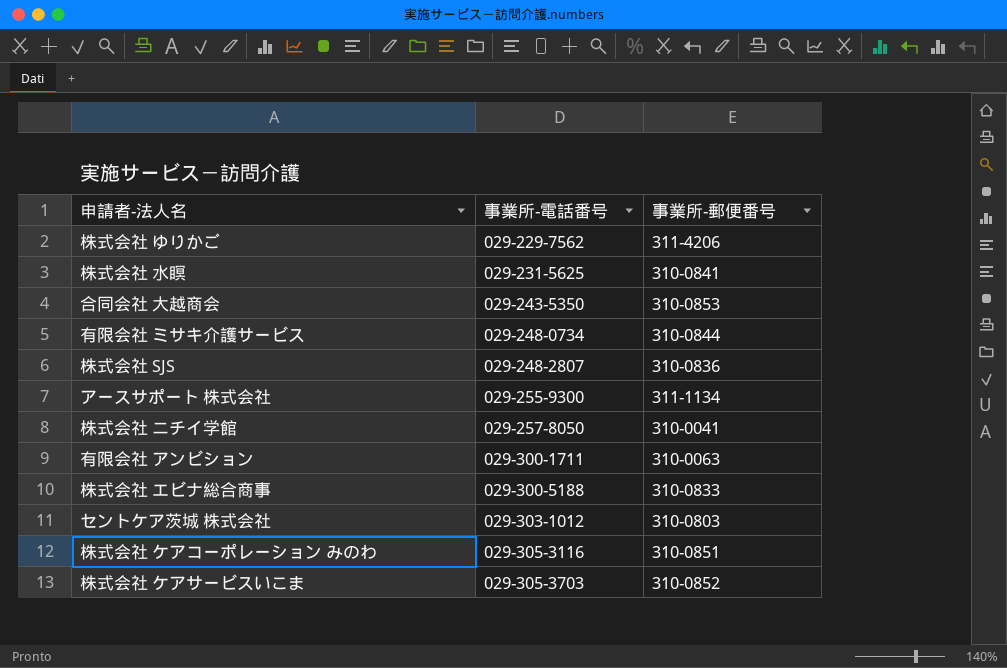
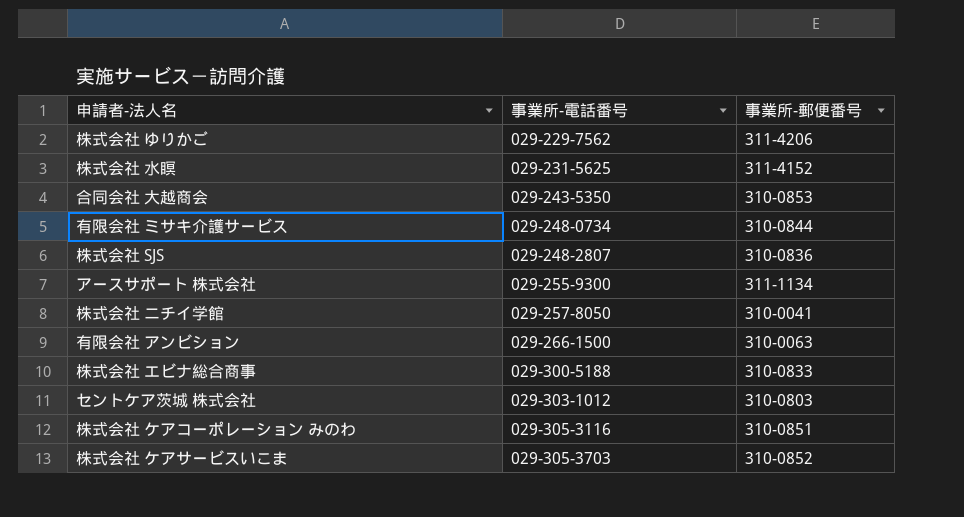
株式会社 水瞑 | 事業所-郵便番号: 310-0841 -> 311-4152
有限会社 アンビション | 事業所-電話番号: 029-300-1711 -> 029-266-1500

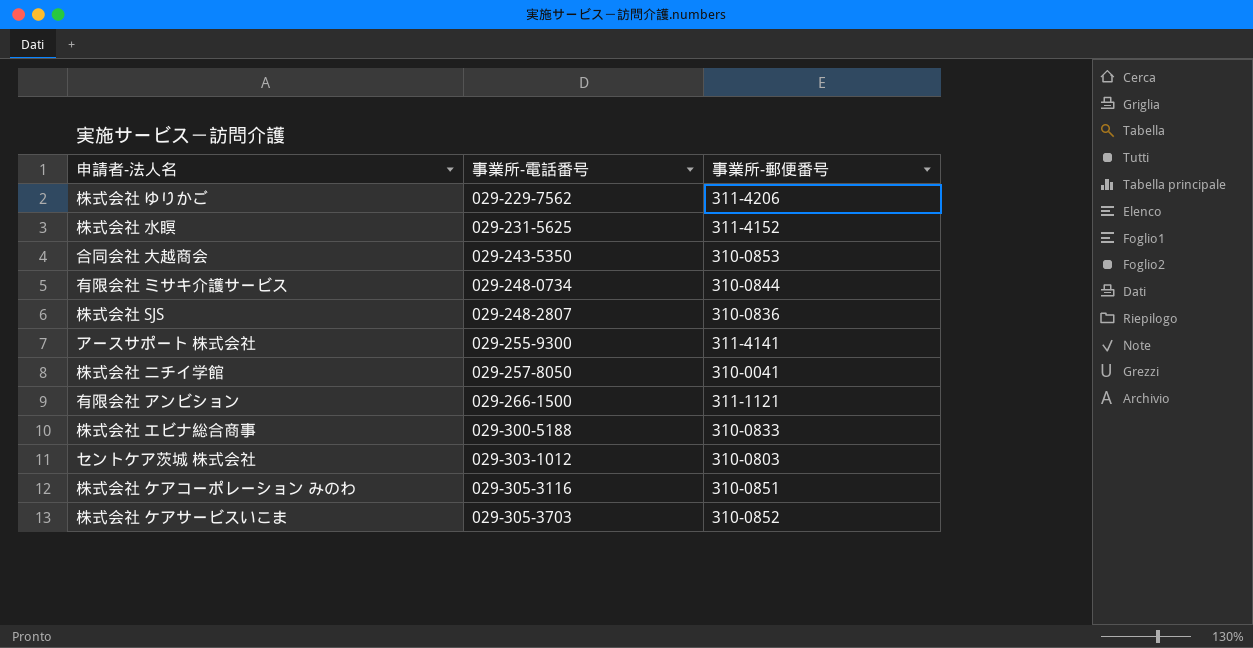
アースサポート 株式会社 | 事業所-郵便番号: 311-1134 -> 311-4141
有限会社 アンビション | 事業所-郵便番号: 310-0063 -> 311-1121

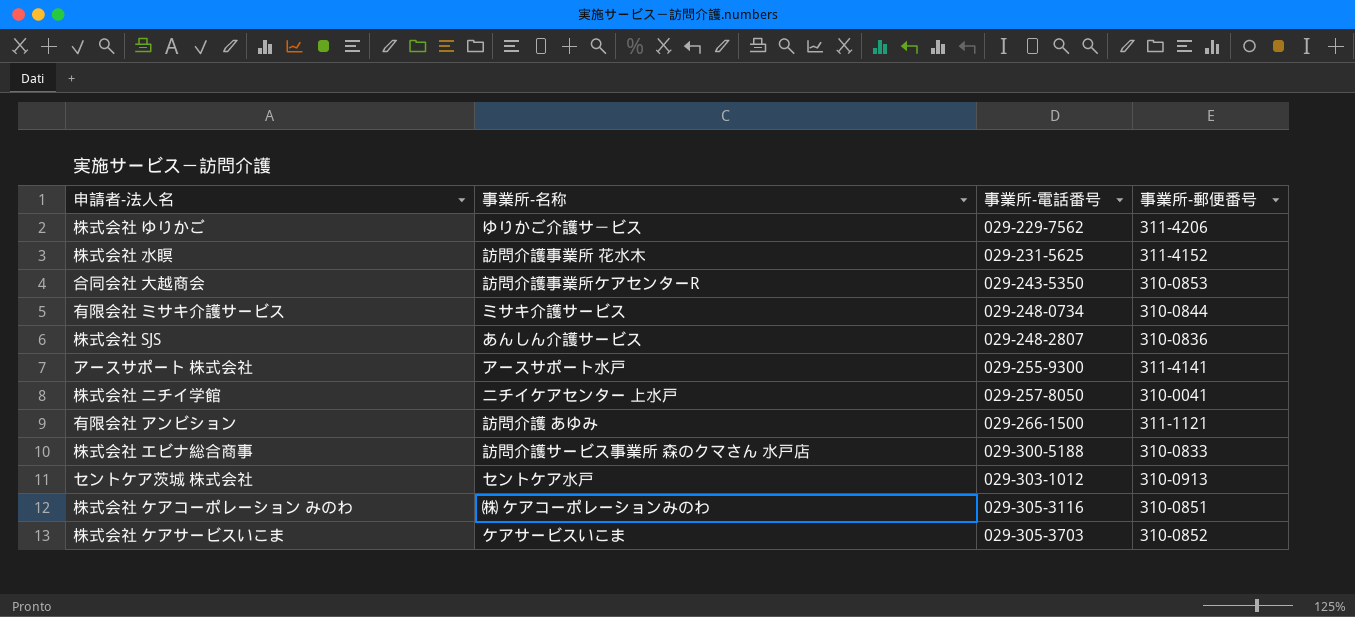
column 事業所-名称 | position: none -> 2
セントケア茨城 株式会社 | 事業所-郵便番号: 310-0803 -> 310-0913

